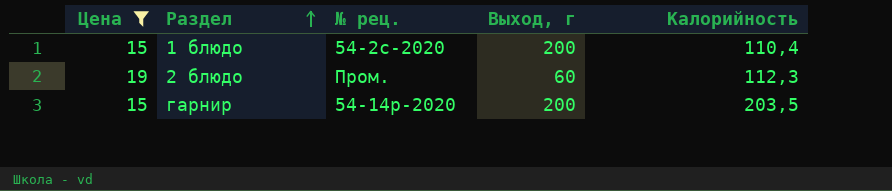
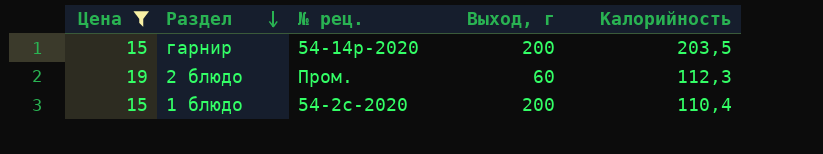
row order: Раздел ascending -> Раздел descending

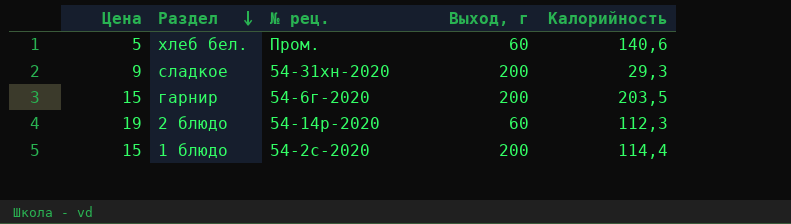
filter: Цена >= 15 -> none
гарнир | № рец.: 54-14р-2020 -> 54-6г-2020
2 блюдо | № рец.: Пром. -> 54-14р-2020
1 блюдо | Калорийность: 110,4 -> 114,4

